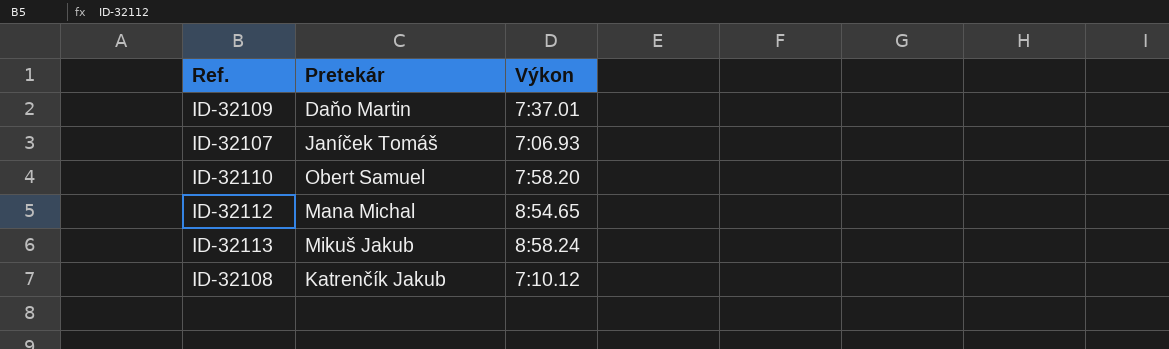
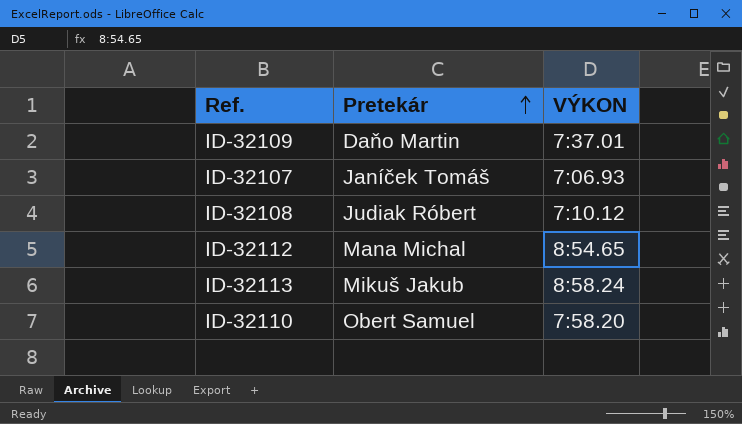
row order: none -> Pretekár ascending
column name: Výkon -> VÝKON
ID-32108 | Pretekár: Katrenčík Jakub -> Judiak Róbert

